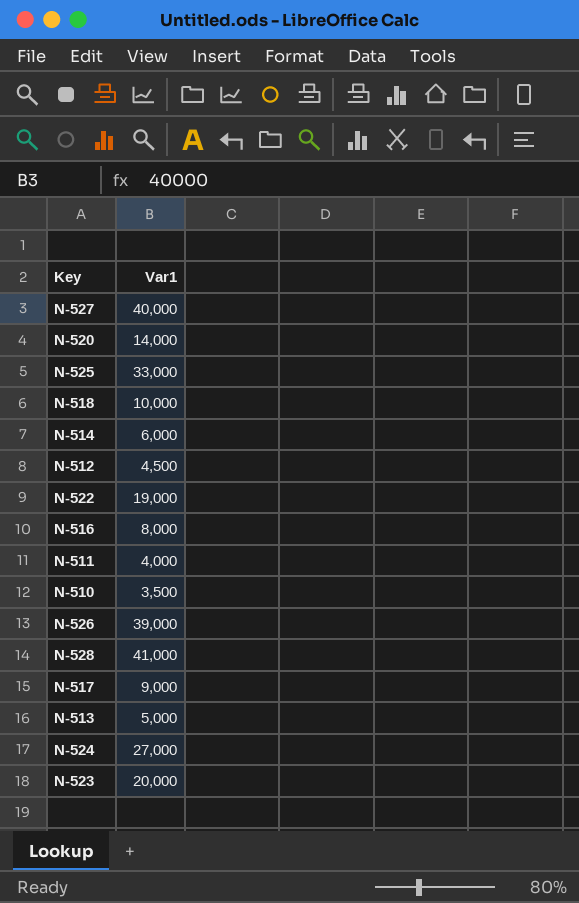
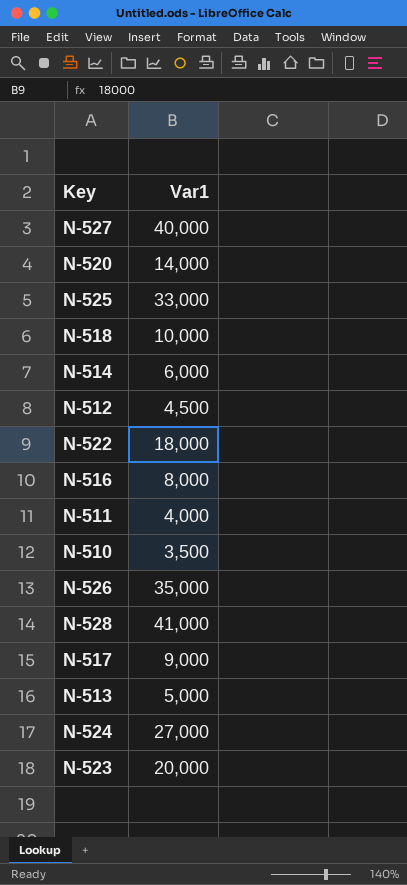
N-522 | Var1: 19,000 -> 18,000
N-526 | Var1: 39,000 -> 35,000

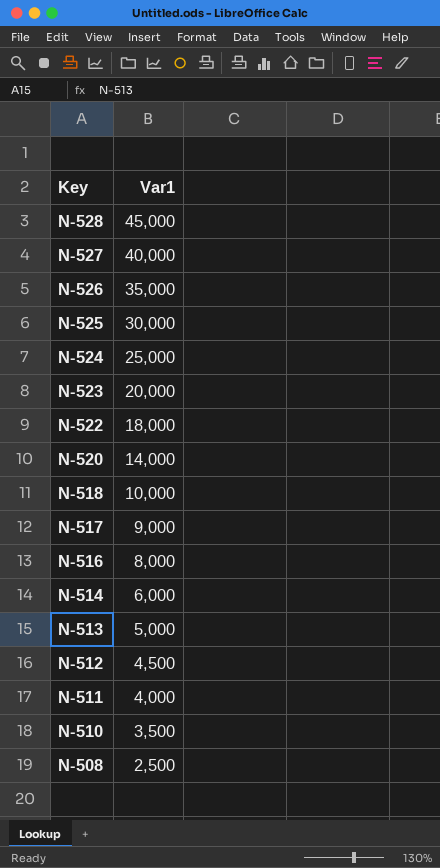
row order: none -> Key descending
N-528 | Var1: 41,000 -> 45,000
N-525 | Var1: 33,000 -> 30,000
N-524 | Var1: 27,000 -> 25,000
row N-508: none -> 2,500

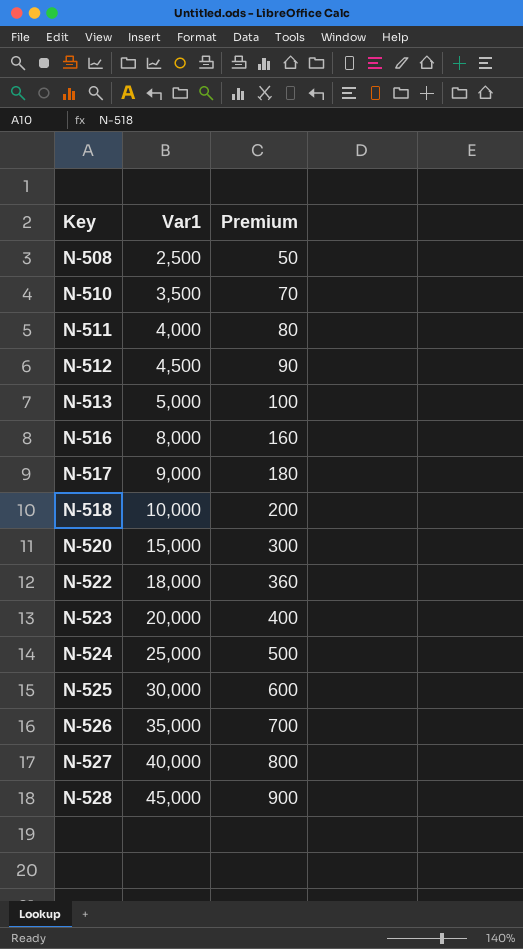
row order: Key descending -> Key ascending
column Premium | formula: none -> [Var1] * 0.02
row N-514: 6,000 -> none
N-520 | Var1: 14,000 -> 15,000

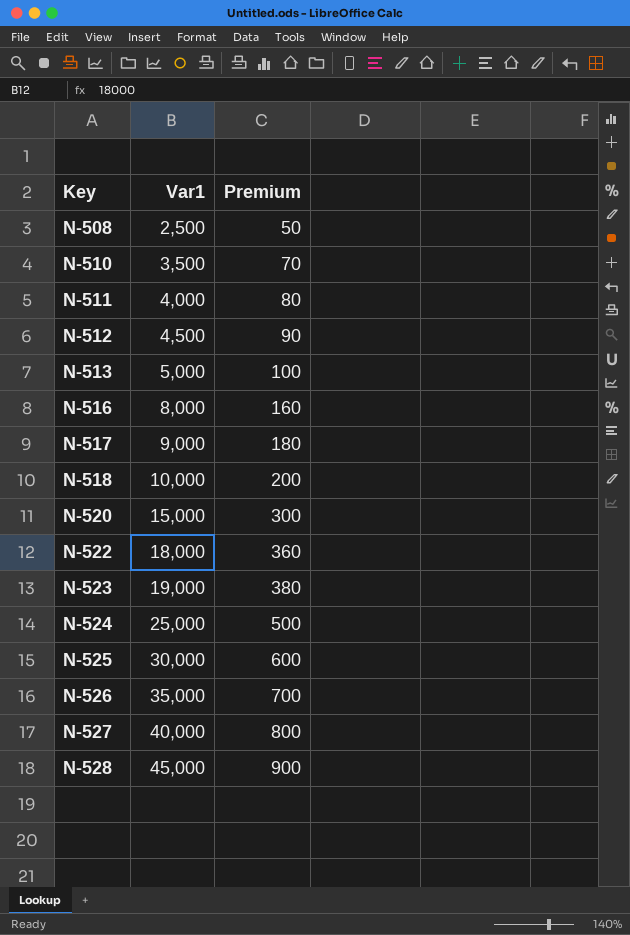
N-523 | Var1: 20,000 -> 19,000
N-523 | Premium: 400 -> 380

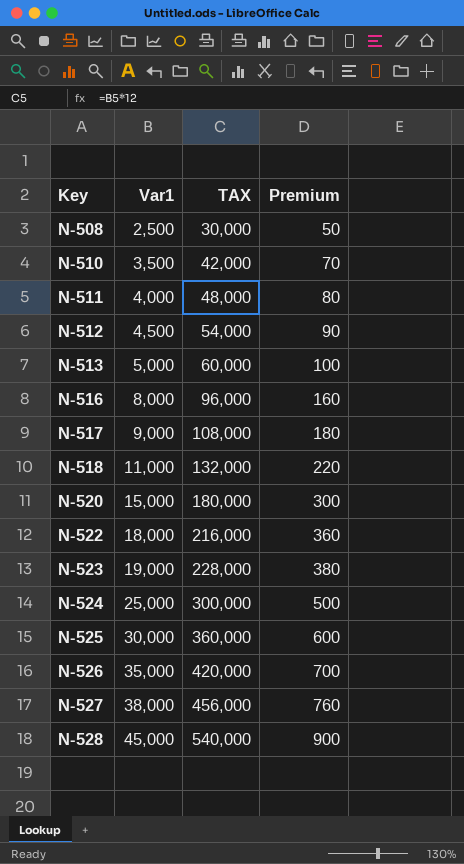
column TAX | formula: none -> [Var1] * 12
N-518 | Var1: 10,000 -> 11,000
N-518 | Premium: 200 -> 220
N-527 | Var1: 40,000 -> 38,000
N-527 | Premium: 800 -> 760

